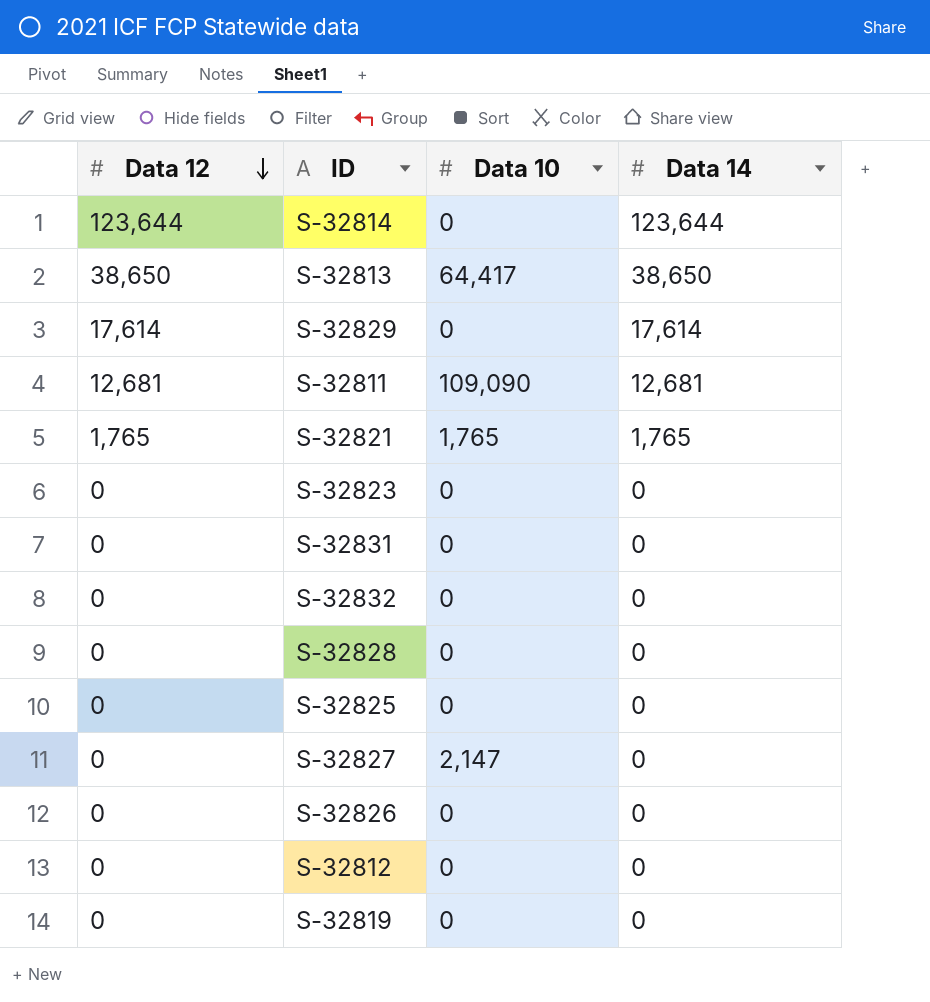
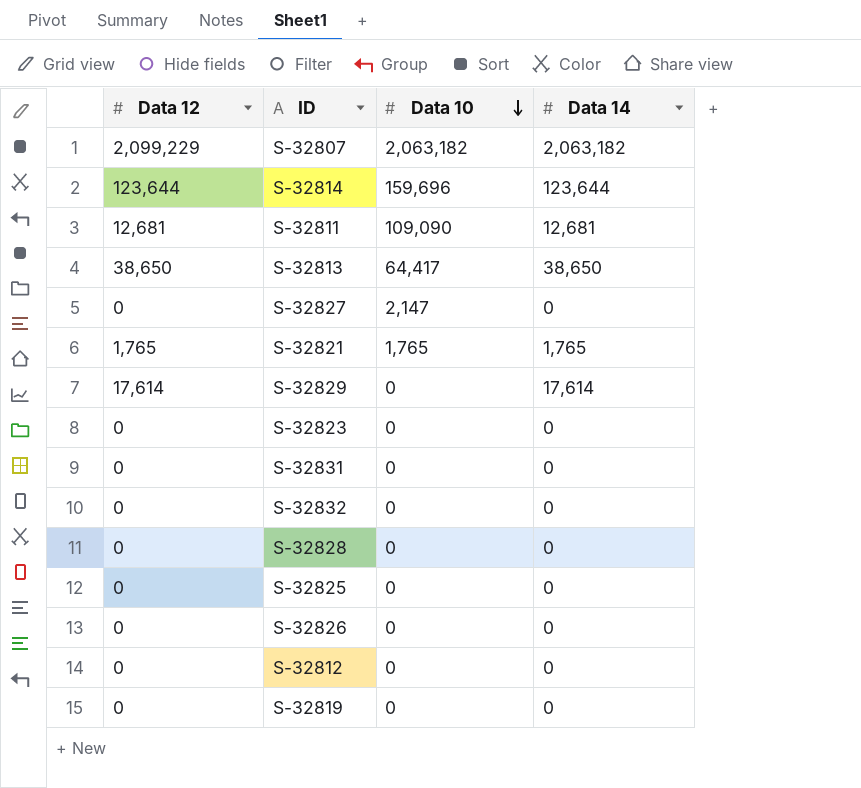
row order: Data 12 descending -> Data 10 descending
row S-32807: none -> 2,099,229 | 2,063,182 | 2,063,182
S-32814 | Data 10: 0 -> 159,696

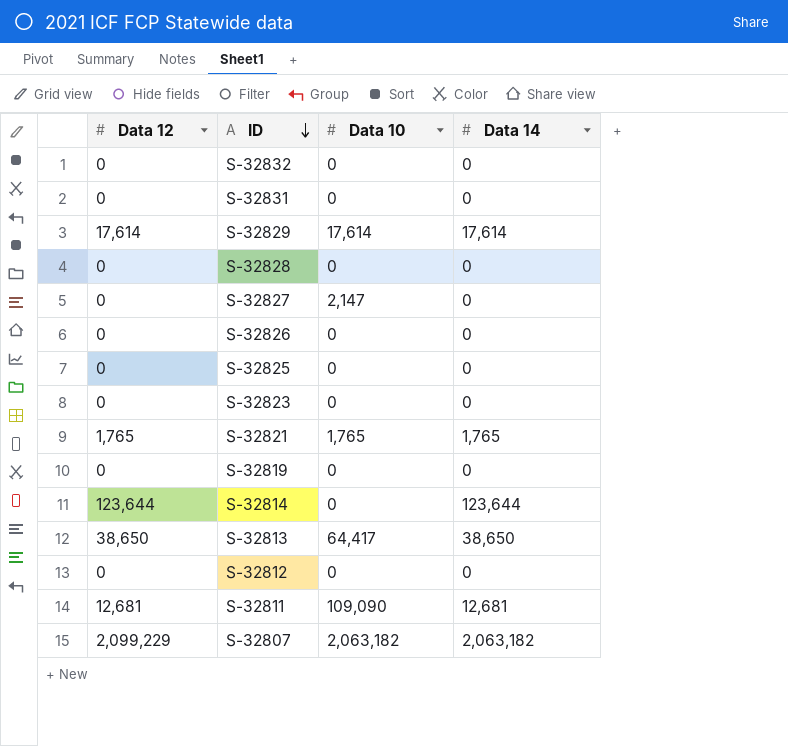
row order: Data 10 descending -> ID descending
S-32829 | Data 10: 0 -> 17,614
S-32814 | Data 10: 159,696 -> 0

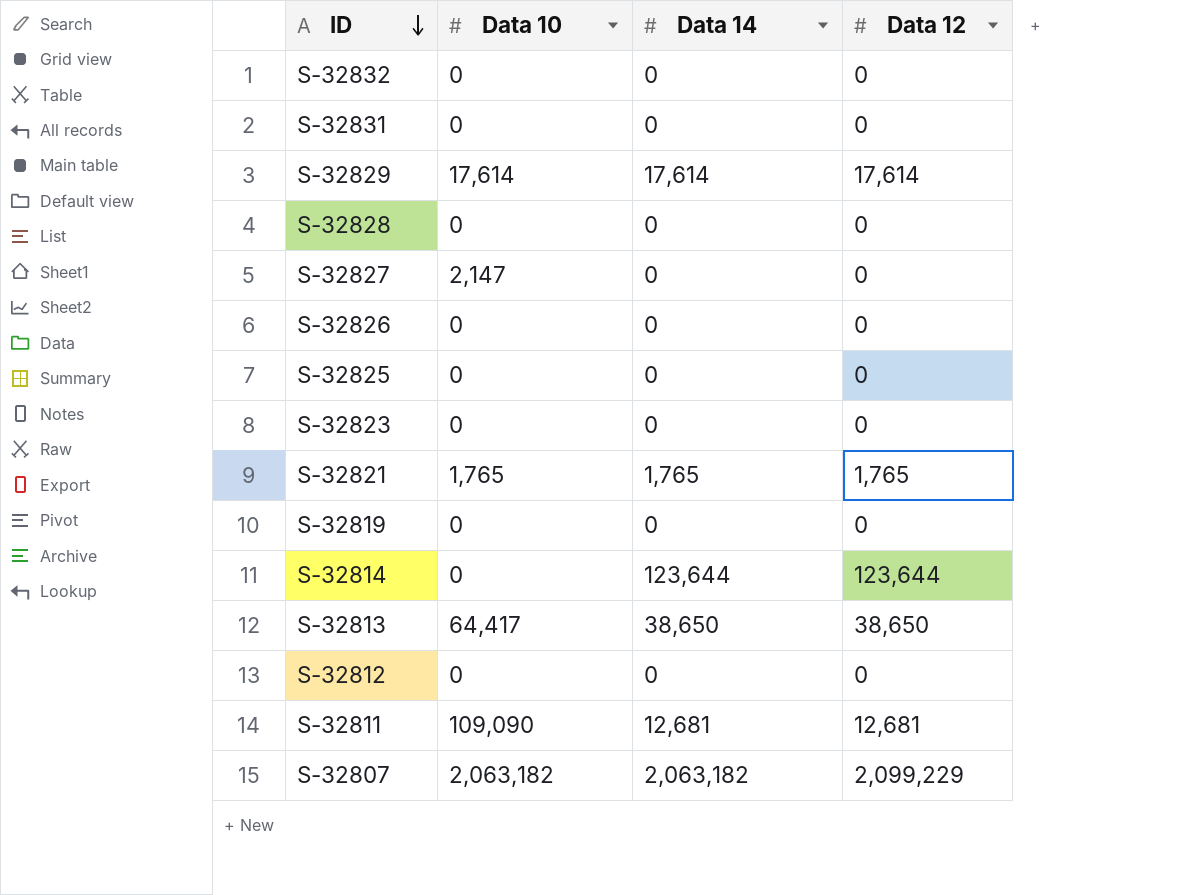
column Data 12 | position: 1 -> 4

